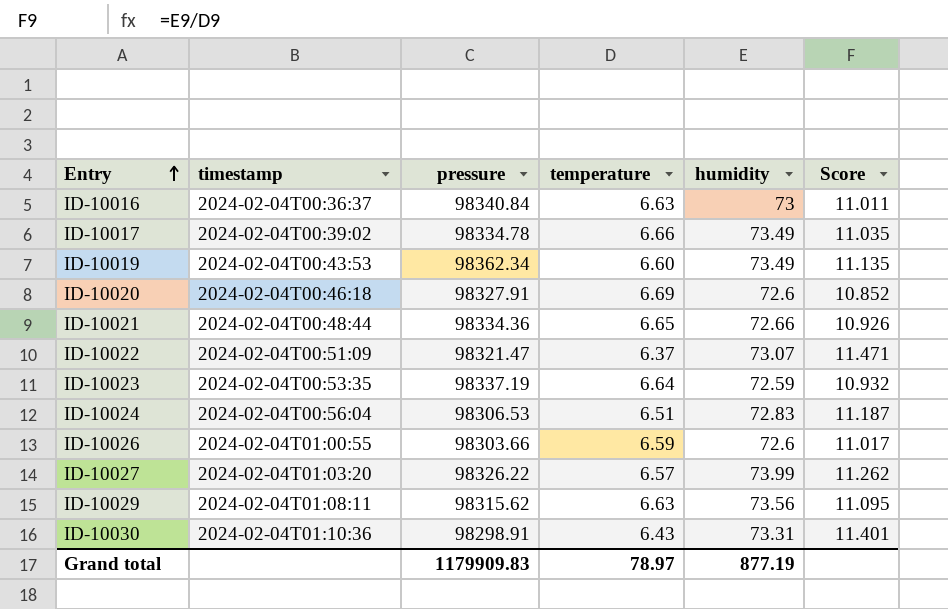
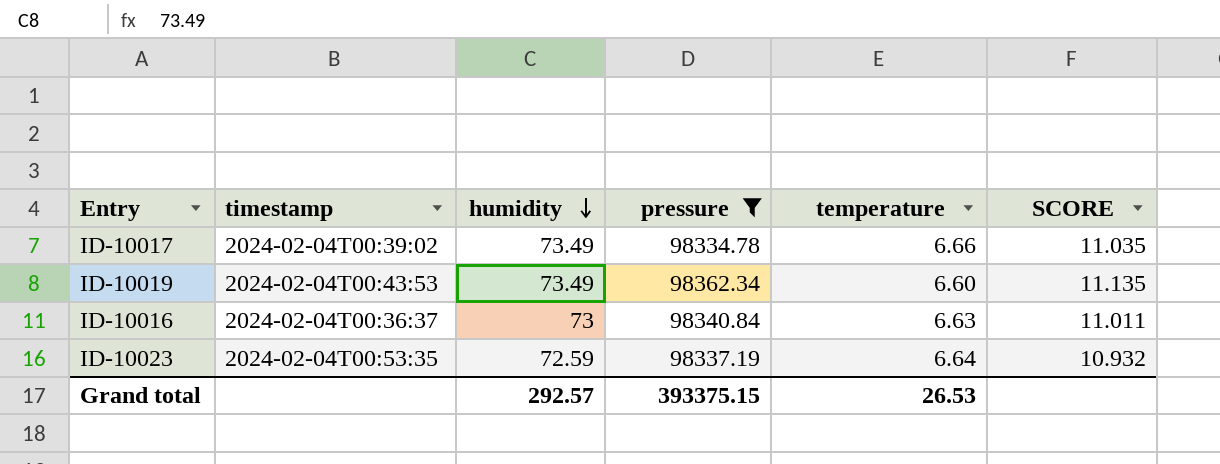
filter: none -> pressure >= 98334.78
row order: Entry ascending -> humidity descending
column humidity | position: 5 -> 3
column name: Score -> SCORE
Grand total | humidity: 877.19 -> 292.57
Grand total | pressure: 1179909.83 -> 393375.15
Grand total | temperature: 78.97 -> 26.53

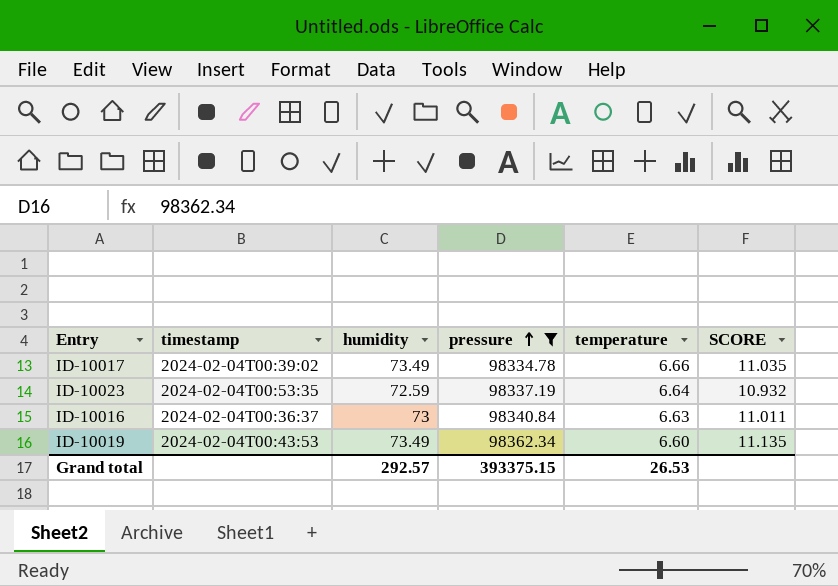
row order: humidity descending -> pressure ascending

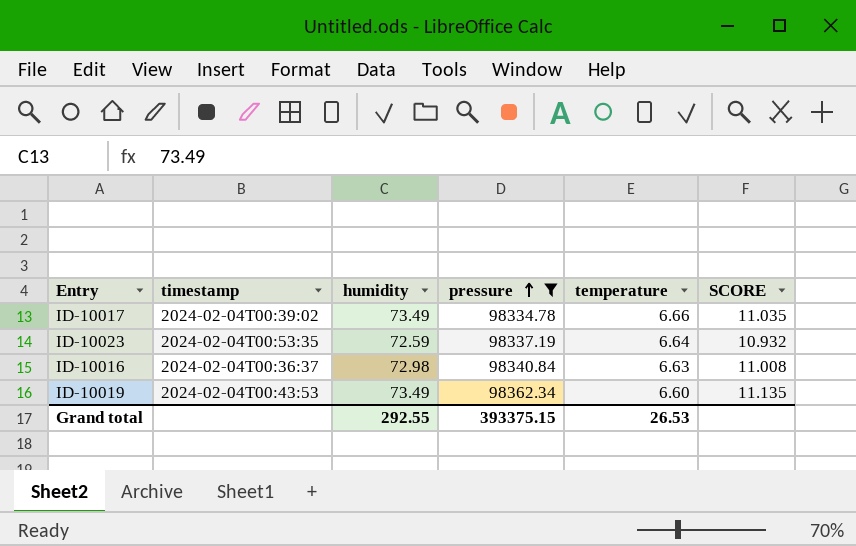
ID-10016 | humidity: 73 -> 72.98
ID-10016 | SCORE: 11.011 -> 11.008
Grand total | humidity: 292.57 -> 292.55

